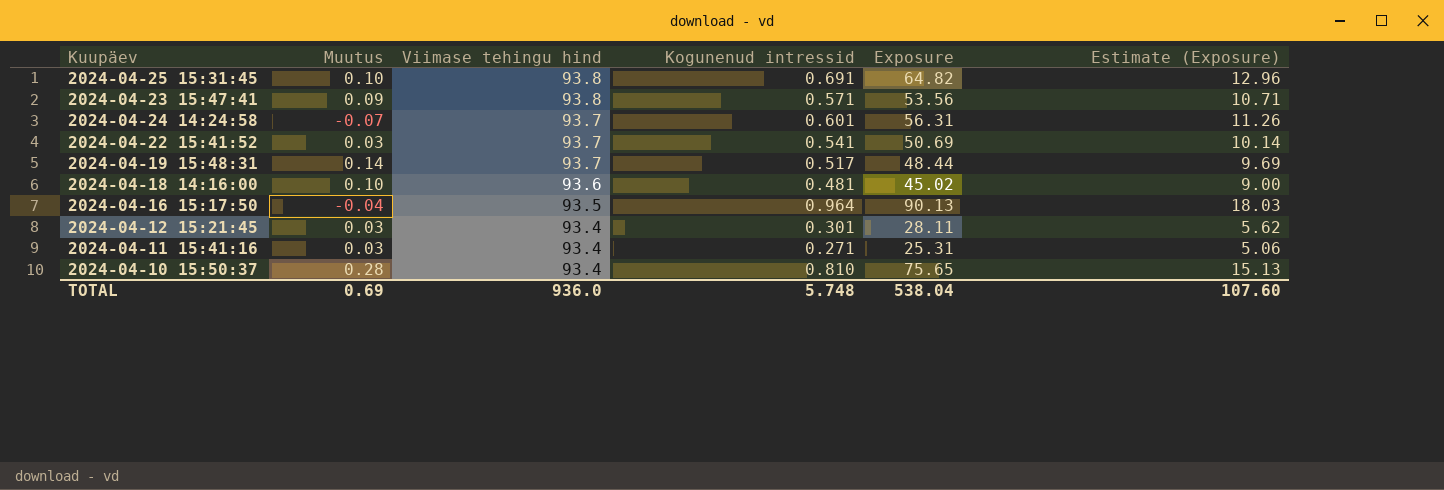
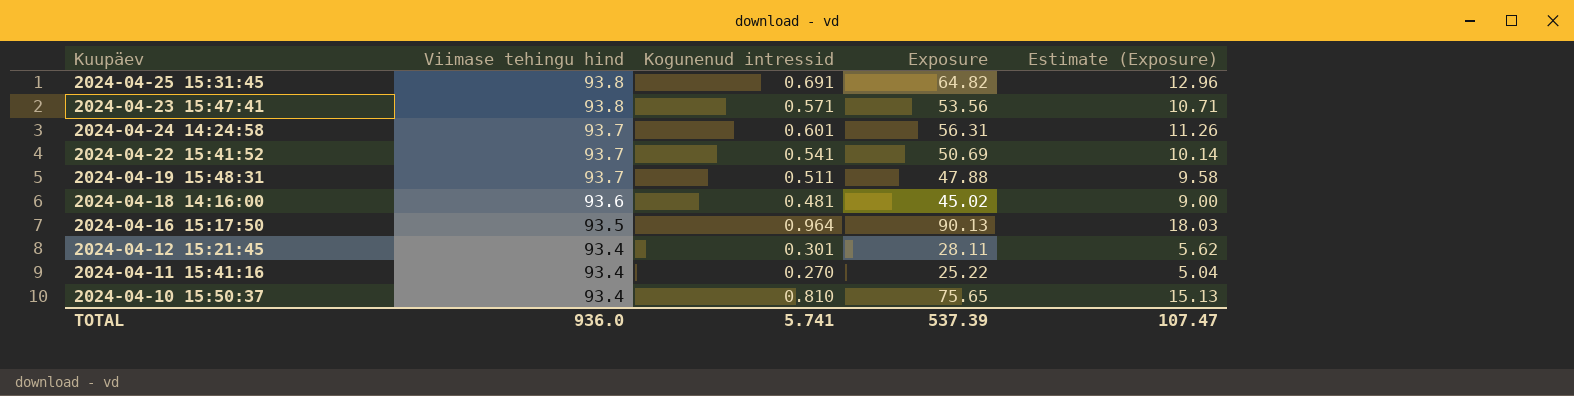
column Muutus | position: 2 -> none
2024-04-19 15:48:31 | Kogunenud intressid: 0.517 -> 0.511
2024-04-19 15:48:31 | Exposure: 48.44 -> 47.88
2024-04-19 15:48:31 | Estimate (Exposure): 9.69 -> 9.58
2024-04-11 15:41:16 | Kogunenud intressid: 0.271 -> 0.270
2024-04-11 15:41:16 | Exposure: 25.31 -> 25.22
2024-04-11 15:41:16 | Estimate (Exposure): 5.06 -> 5.04
TOTAL | Kogunenud intressid: 5.748 -> 5.741
TOTAL | Exposure: 538.04 -> 537.39
TOTAL | Estimate (Exposure): 107.60 -> 107.47

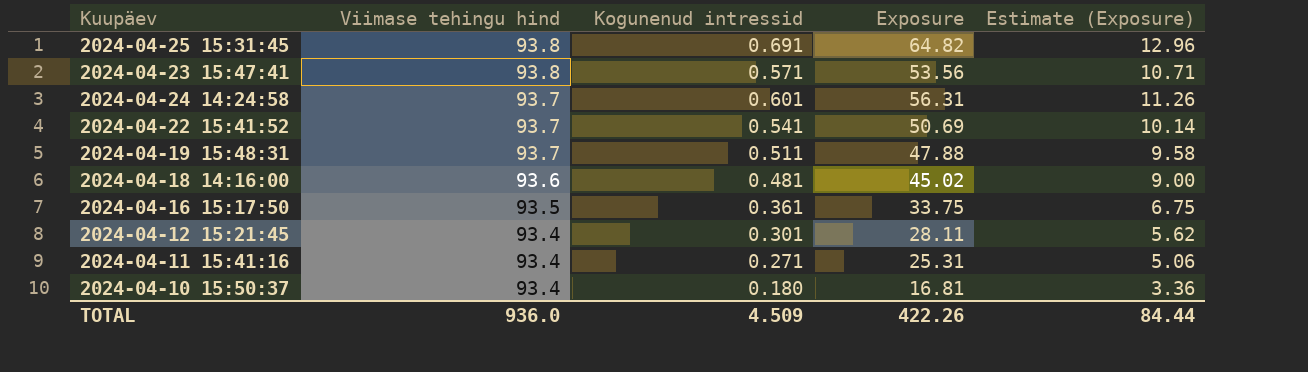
2024-04-16 15:17:50 | Kogunenud intressid: 0.964 -> 0.361
2024-04-16 15:17:50 | Exposure: 90.13 -> 33.75
2024-04-16 15:17:50 | Estimate (Exposure): 18.03 -> 6.75
2024-04-11 15:41:16 | Kogunenud intressid: 0.270 -> 0.271
2024-04-11 15:41:16 | Exposure: 25.22 -> 25.31
2024-04-11 15:41:16 | Estimate (Exposure): 5.04 -> 5.06
2024-04-10 15:50:37 | Kogunenud intressid: 0.810 -> 0.180
2024-04-10 15:50:37 | Exposure: 75.65 -> 16.81
2024-04-10 15:50:37 | Estimate (Exposure): 15.13 -> 3.36
TOTAL | Kogunenud intressid: 5.741 -> 4.509
TOTAL | Exposure: 537.39 -> 422.26
TOTAL | Estimate (Exposure): 107.47 -> 84.44

